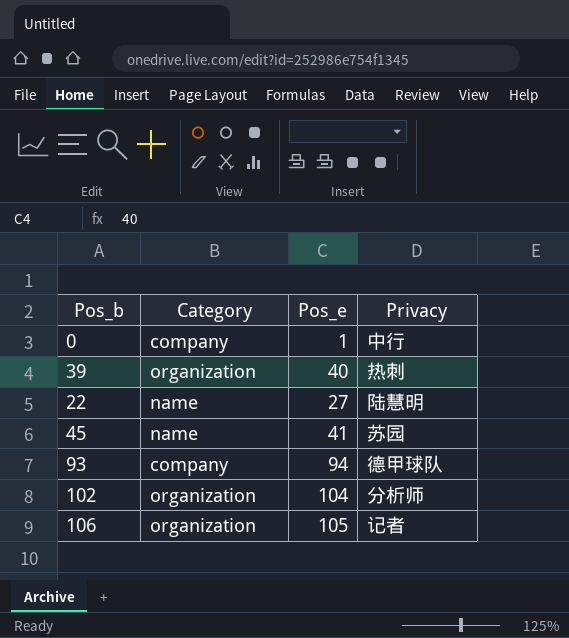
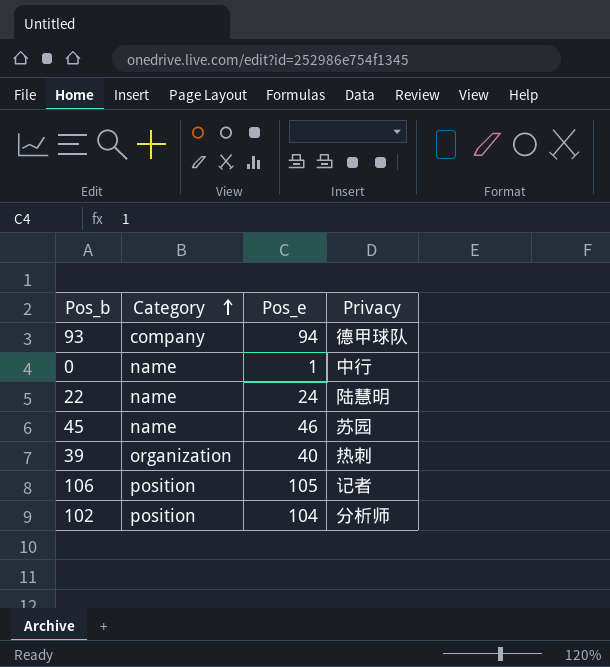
row order: none -> Category ascending
0 | Category: company -> name
22 | Pos_e: 27 -> 24
45 | Pos_e: 41 -> 46
106 | Category: organization -> position
102 | Category: organization -> position

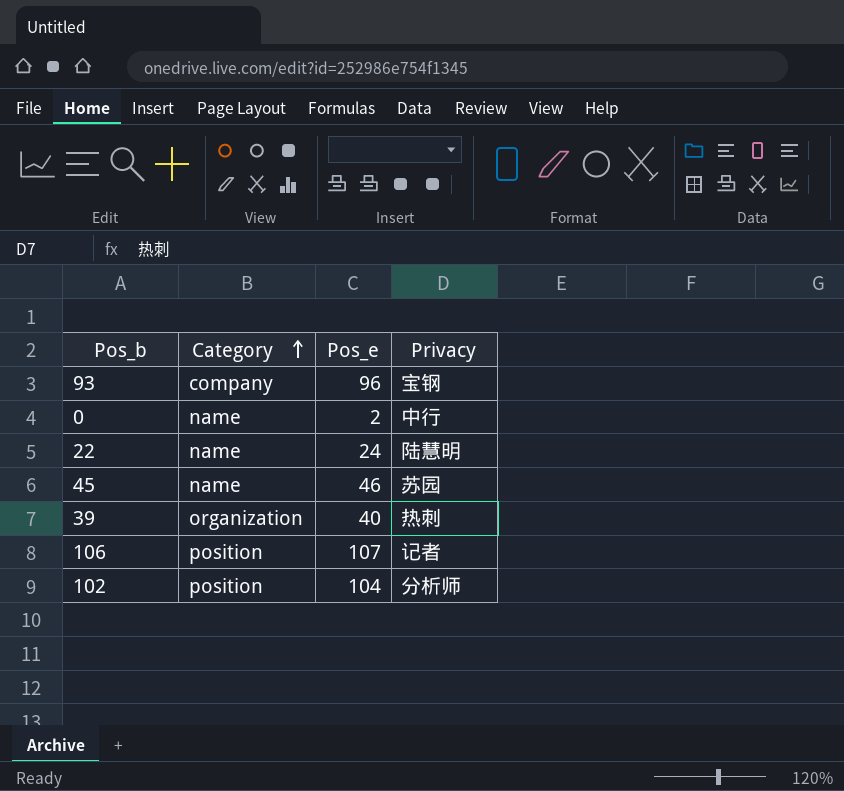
93 | Pos_e: 94 -> 96
93 | Privacy: 德甲球队 -> 宝钢
0 | Pos_e: 1 -> 2
106 | Pos_e: 105 -> 107

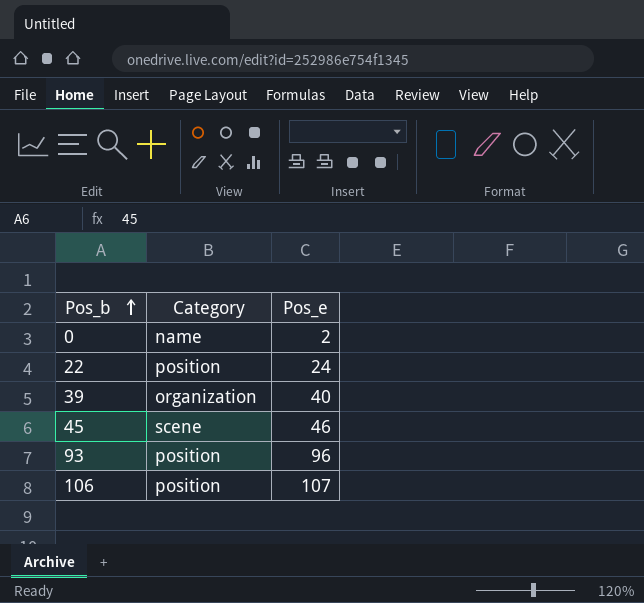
row order: Category ascending -> Pos_b ascending
column Privacy | position: 4 -> none
row 102: position | 104 | 分析师 -> none
22 | Category: name -> position
45 | Category: name -> scene
93 | Category: company -> position

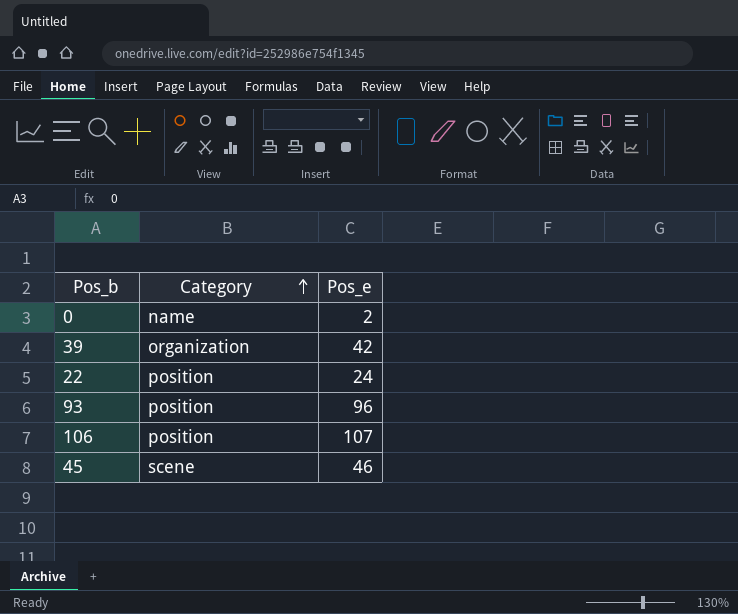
row order: Pos_b ascending -> Category ascending
39 | Pos_e: 40 -> 42

